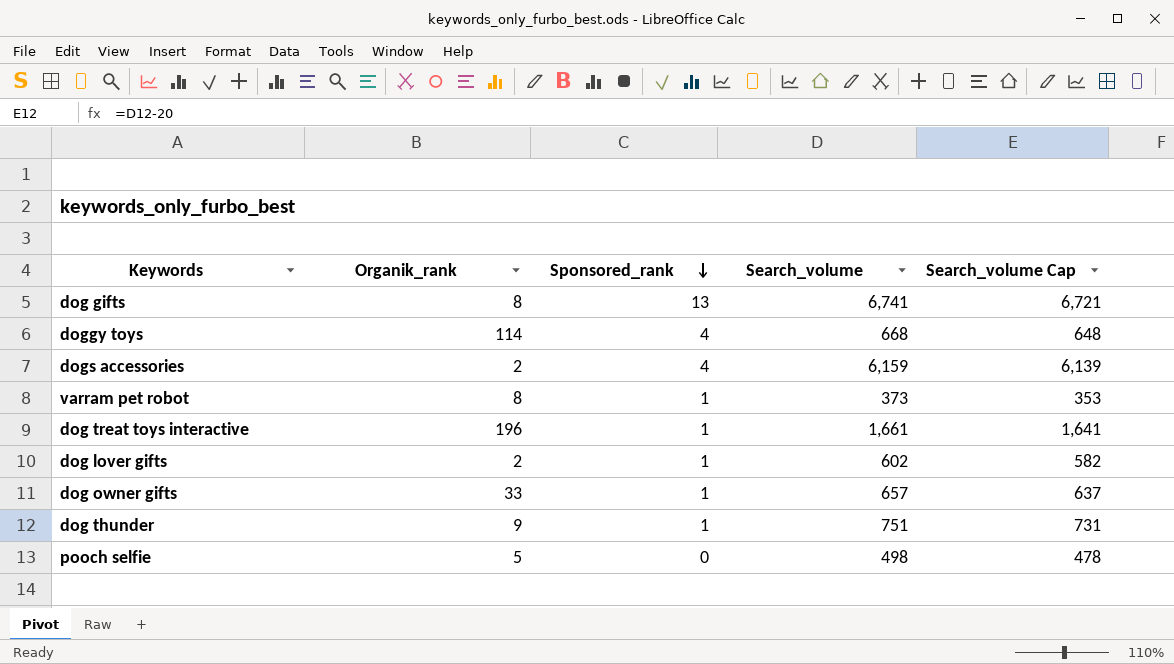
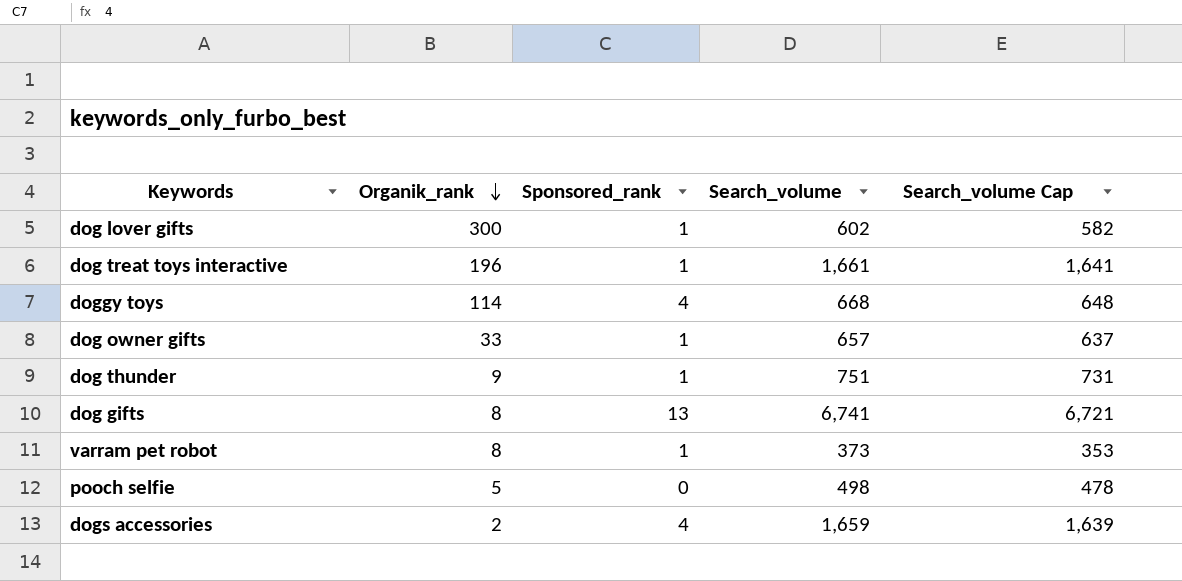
row order: Sponsored_rank descending -> Organik_rank descending
dog lover gifts | Organik_rank: 2 -> 300
dogs accessories | Search_volume: 6,159 -> 1,659
dogs accessories | Search_volume Cap: 6,139 -> 1,639

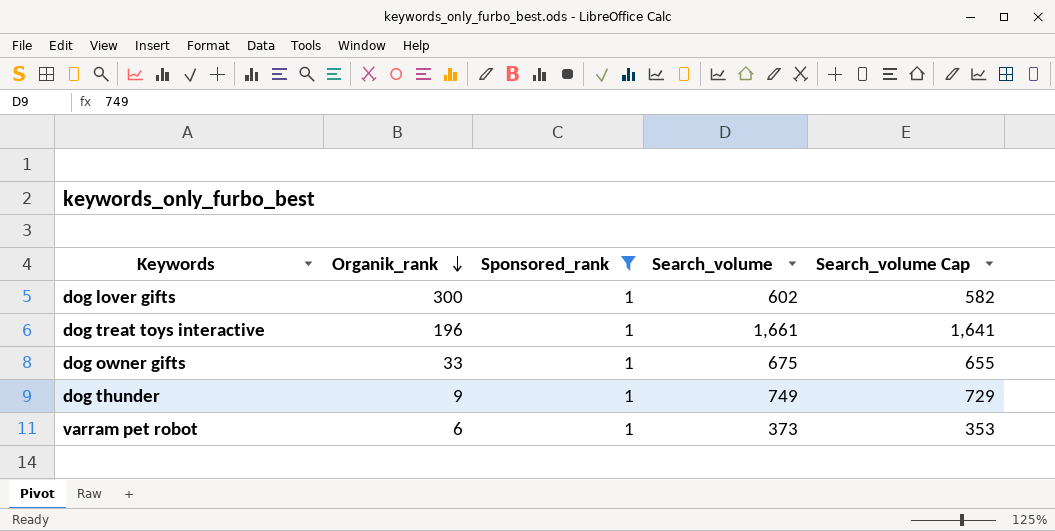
filter: none -> Sponsored_rank = 1
dog owner gifts | Search_volume: 657 -> 675
dog owner gifts | Search_volume Cap: 637 -> 655
dog thunder | Search_volume: 751 -> 749
dog thunder | Search_volume Cap: 731 -> 729
varram pet robot | Organik_rank: 8 -> 6

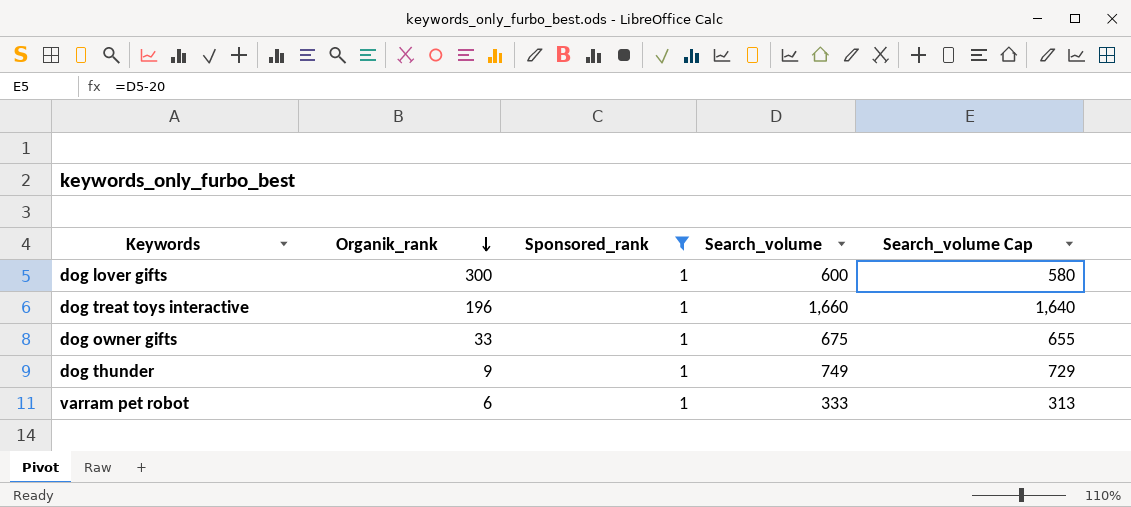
dog lover gifts | Search_volume: 602 -> 600
dog lover gifts | Search_volume Cap: 582 -> 580
dog treat toys interactive | Search_volume: 1,661 -> 1,660
dog treat toys interactive | Search_volume Cap: 1,641 -> 1,640
varram pet robot | Search_volume: 373 -> 333
varram pet robot | Search_volume Cap: 353 -> 313

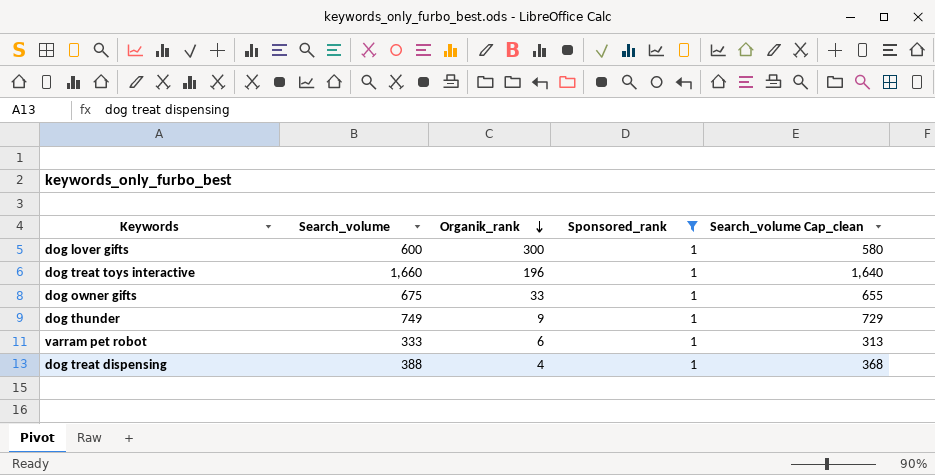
column Search_volume | position: 4 -> 2
column name: Search_volume Cap -> Search_volume Cap_clean
row dog treat dispensing: none -> 388 | 4 | 1 | 368

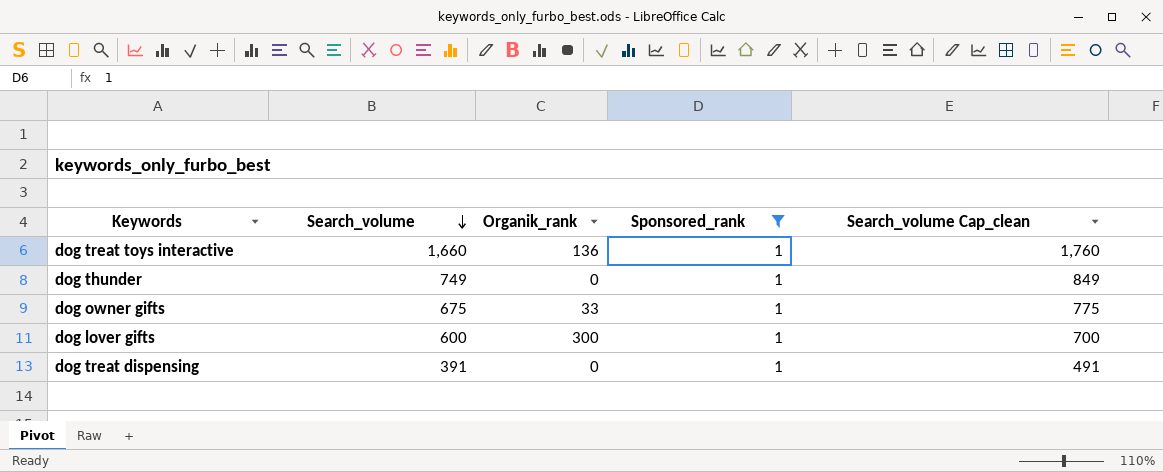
row order: Organik_rank descending -> Search_volume descending
column Search_volume Cap_clean | formula: [Search_volume] - 20 -> [Search_volume] + 100
row varram pet robot: 333 | 6 | 1 | 313 -> none
dog treat toys interactive | Organik_rank: 196 -> 136
dog thunder | Organik_rank: 9 -> 0
dog treat dispensing | Search_volume: 388 -> 391
dog treat dispensing | Organik_rank: 4 -> 0

